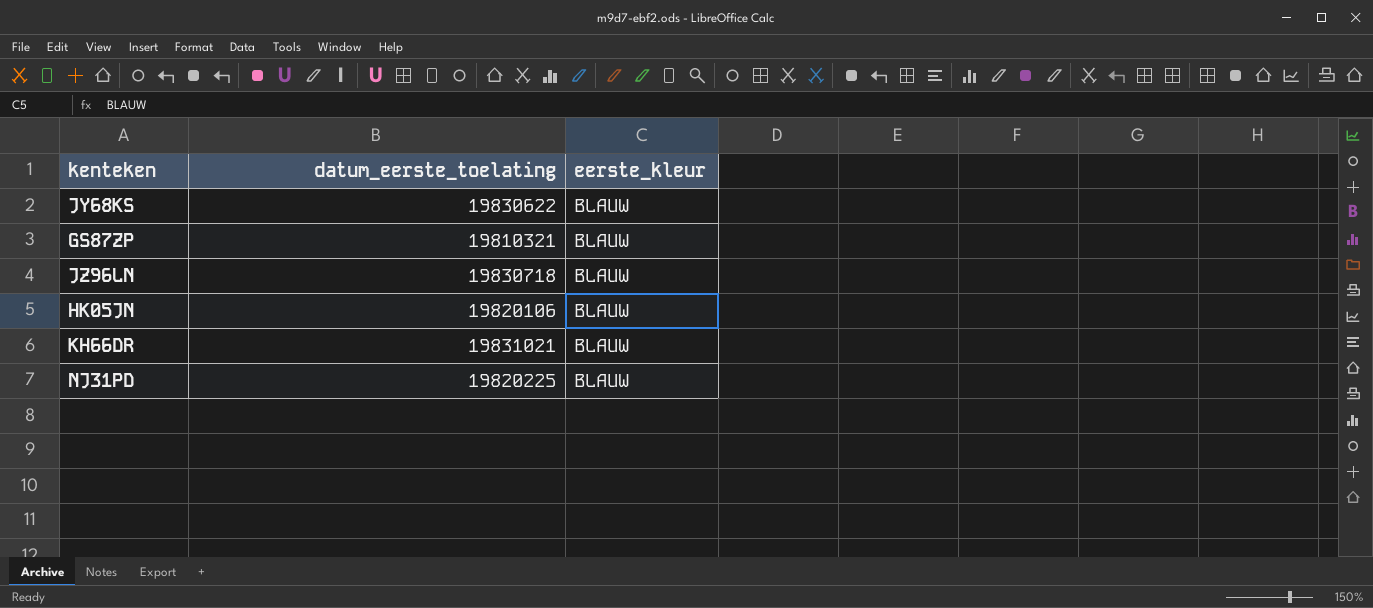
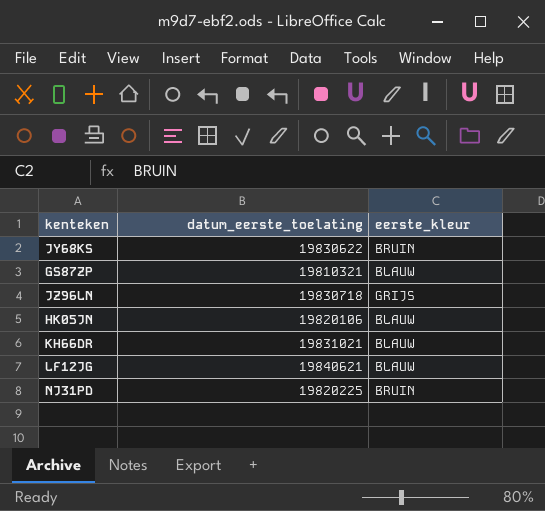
JY68KS | eerste_kleur: BLAUW -> BRUIN
JZ96LN | eerste_kleur: BLAUW -> GRIJS
row LF12JG: none -> 19840621 | BLAUW
NJ31PD | eerste_kleur: BLAUW -> BRUIN

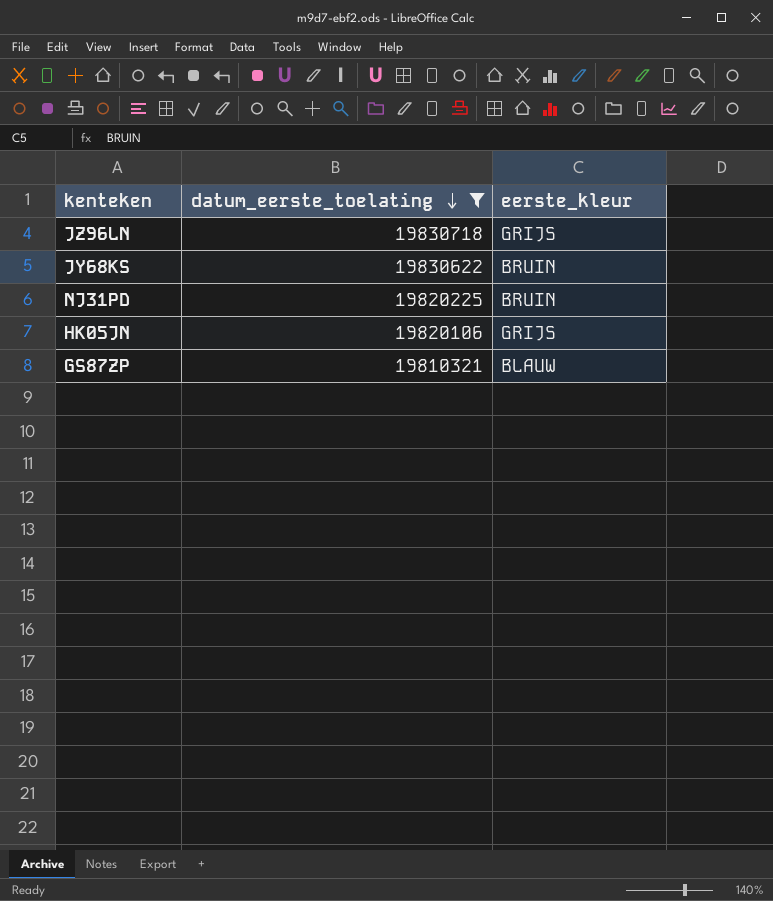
filter: none -> datum_eerste_toelating <= 19830718
row order: none -> datum_eerste_toelating descending
HK05JN | eerste_kleur: BLAUW -> GRIJS

